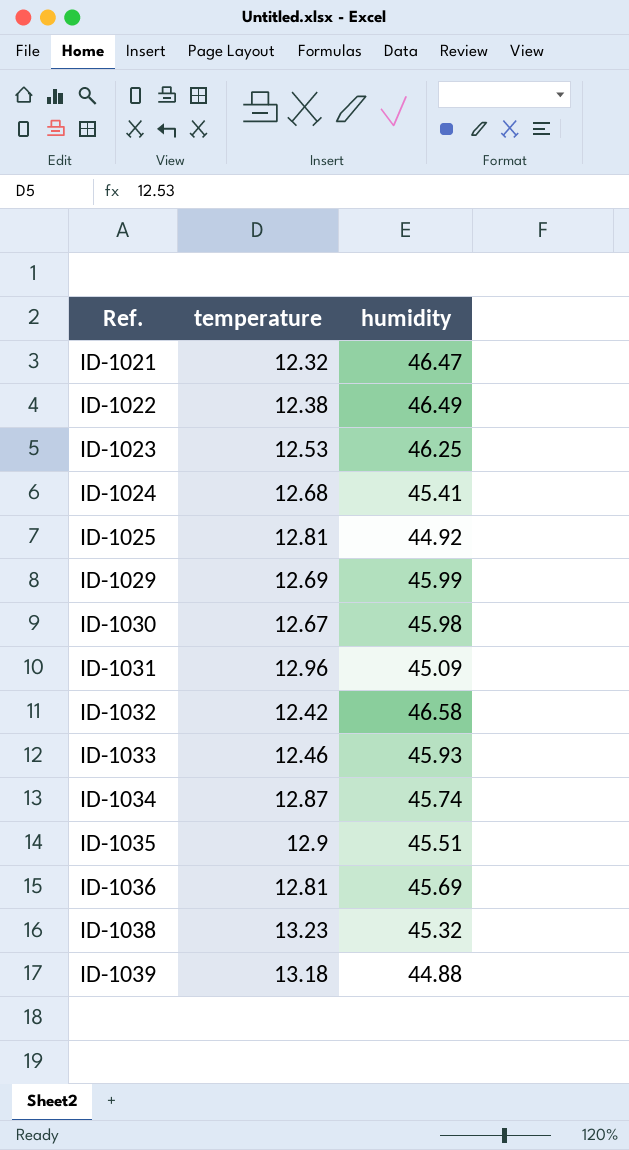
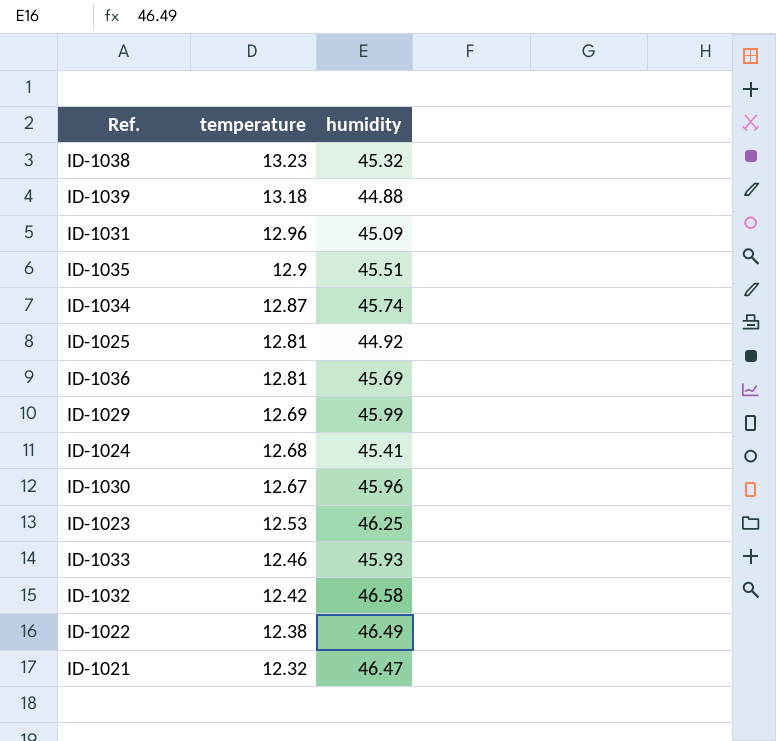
row order: Ref. ascending -> temperature descending
ID-1030 | humidity: 45.98 -> 45.96

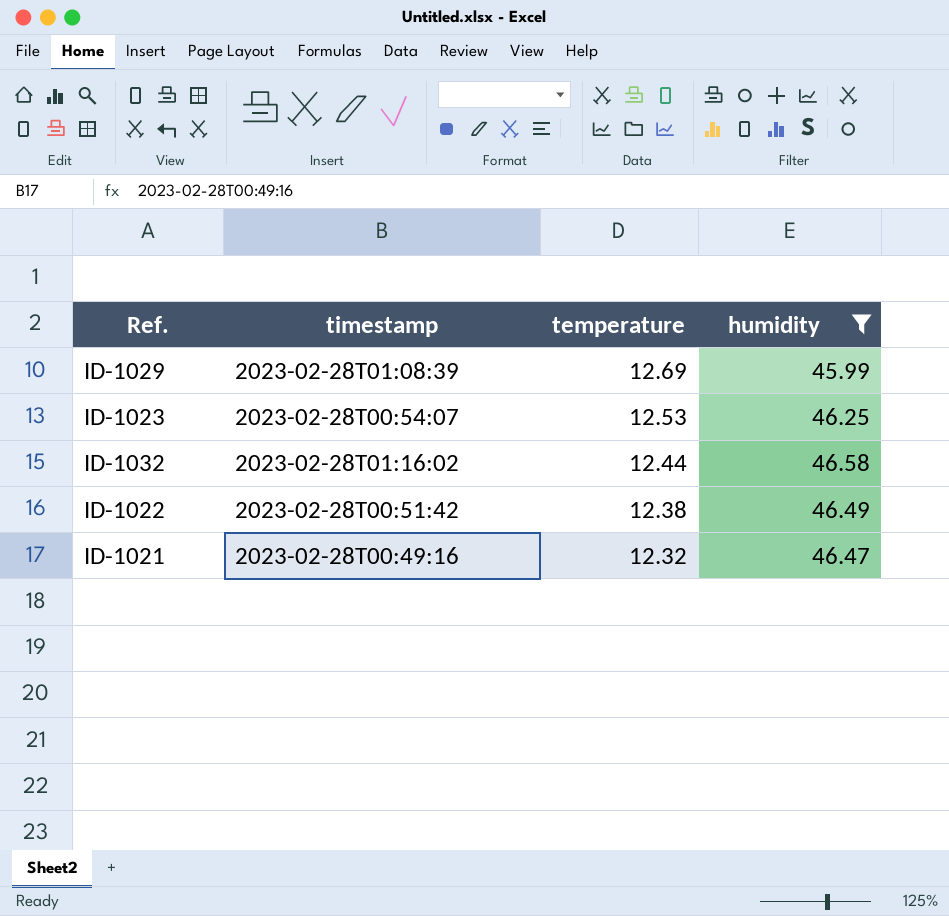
filter: none -> humidity >= 45.99
column timestamp | position: none -> 2
ID-1032 | temperature: 12.42 -> 12.44

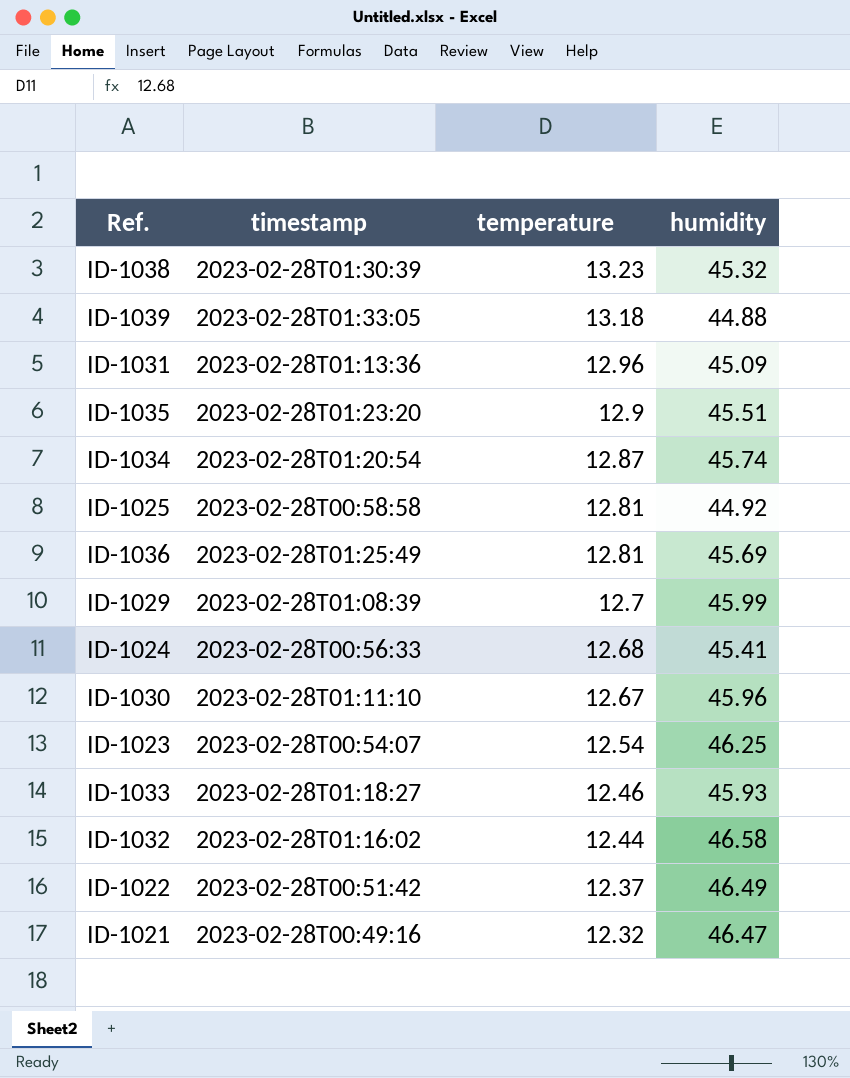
filter: humidity >= 45.99 -> none
ID-1029 | temperature: 12.69 -> 12.7
ID-1023 | temperature: 12.53 -> 12.54
ID-1022 | temperature: 12.38 -> 12.37

